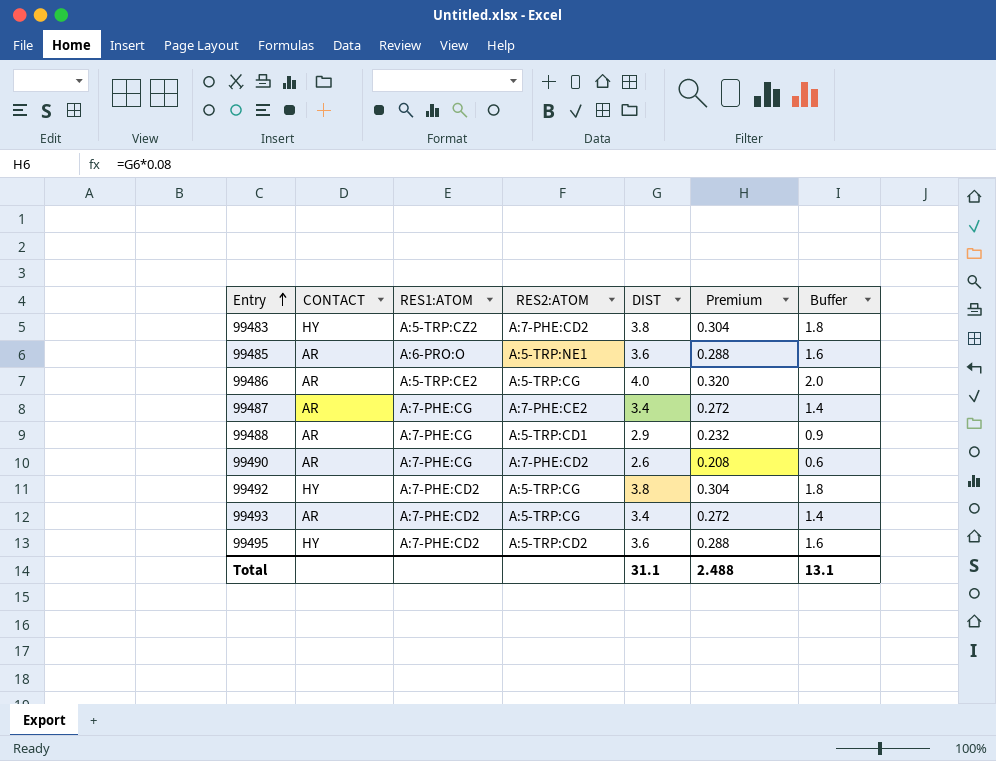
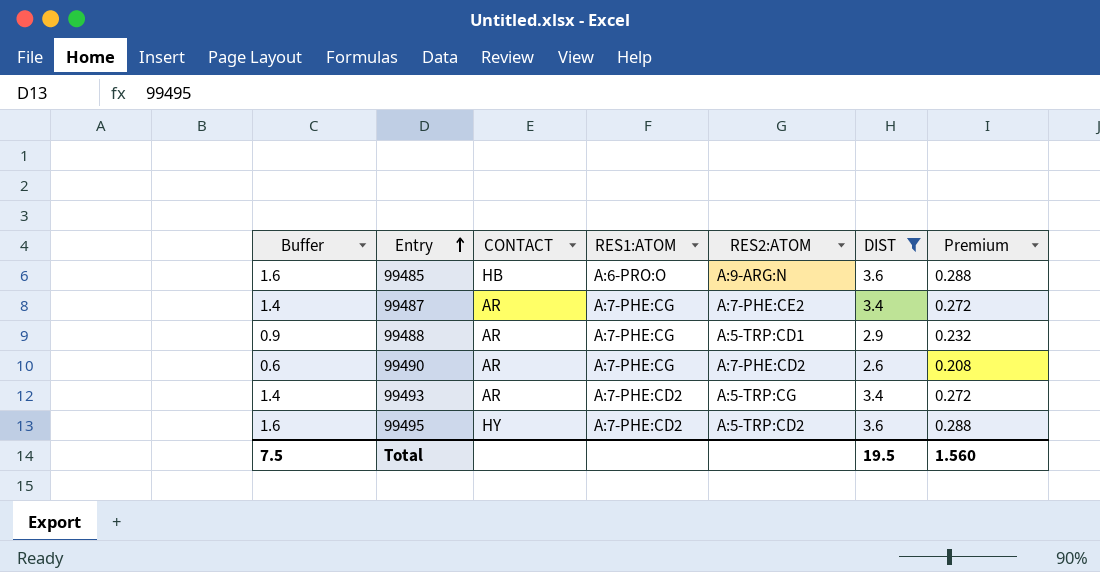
filter: none -> DIST <= 3.6
column Buffer | position: 7 -> 1
99485 | CONTACT: AR -> HB
99485 | RES2:ATOM: A:5-TRP:NE1 -> A:9-ARG:N
Total | Buffer: 13.1 -> 7.5
Total | DIST: 31.1 -> 19.5
Total | Premium: 2.488 -> 1.560

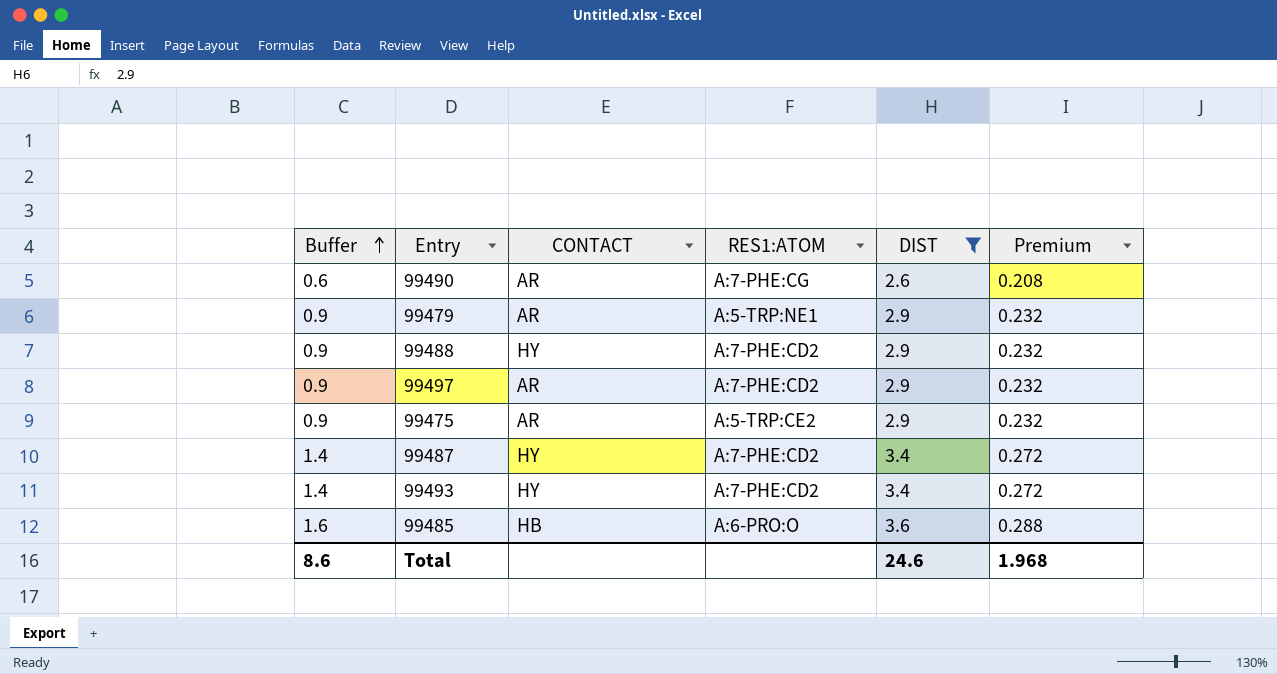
row order: Entry ascending -> Buffer ascending
column RES2:ATOM | position: 5 -> none
row 99495: 1.6 | HY | A:7-PHE:CD2 | A:5-TRP:CD2 | 3.6 | 0.288 -> none
row 99479: none -> 0.9 | AR | A:5-TRP:NE1 | 2.9 | 0.232
99488 | CONTACT: AR -> HY
99488 | RES1:ATOM: A:7-PHE:CG -> A:7-PHE:CD2
row 99497: none -> 0.9 | AR | A:7-PHE:CD2 | 2.9 | 0.232
row 99475: none -> 0.9 | AR | A:5-TRP:CE2 | 2.9 | 0.232
99487 | CONTACT: AR -> HY
99487 | RES1:ATOM: A:7-PHE:CG -> A:7-PHE:CD2
99493 | CONTACT: AR -> HY
Total | Buffer: 7.5 -> 8.6
Total | DIST: 19.5 -> 24.6
Total | Premium: 1.560 -> 1.968

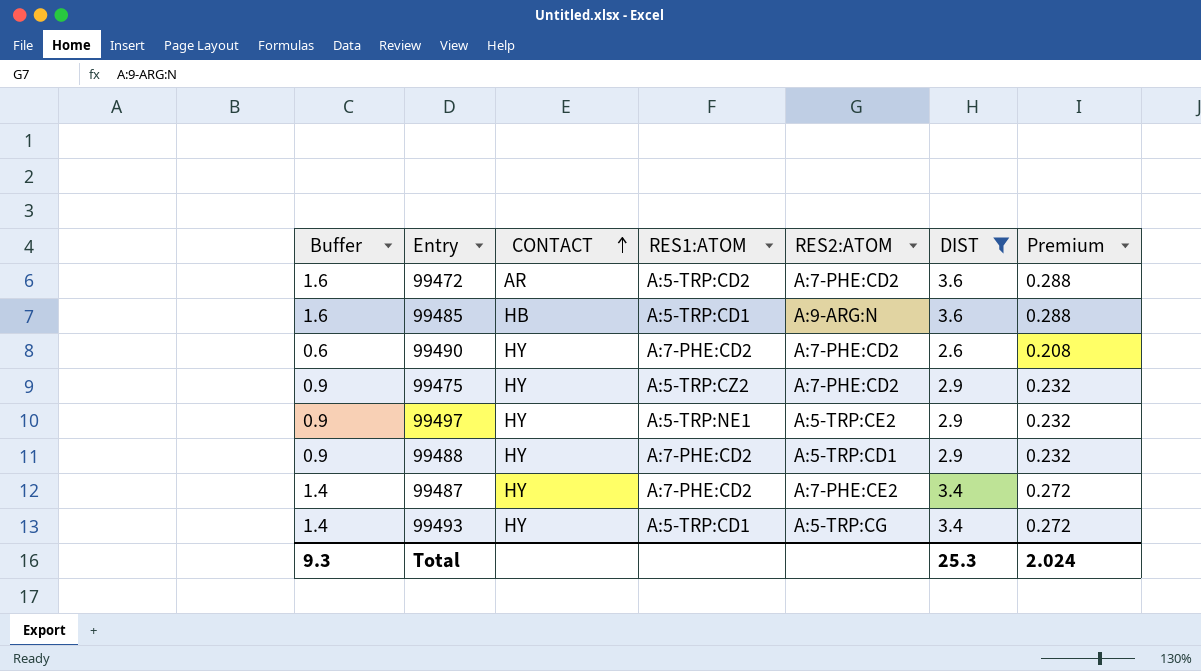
row order: Buffer ascending -> CONTACT ascending
column RES2:ATOM | position: none -> 5
row 99479: 0.9 | AR | A:5-TRP:NE1 | 2.9 | 0.232 -> none
row 99472: none -> 1.6 | AR | A:5-TRP:CD2 | A:7-PHE:CD2 | 3.6 | 0.288
99485 | RES1:ATOM: A:6-PRO:O -> A:5-TRP:CD1
99490 | CONTACT: AR -> HY
99490 | RES1:ATOM: A:7-PHE:CG -> A:7-PHE:CD2
99475 | CONTACT: AR -> HY
99475 | RES1:ATOM: A:5-TRP:CE2 -> A:5-TRP:CZ2
99497 | CONTACT: AR -> HY
99497 | RES1:ATOM: A:7-PHE:CD2 -> A:5-TRP:NE1
99493 | RES1:ATOM: A:7-PHE:CD2 -> A:5-TRP:CD1
Total | Buffer: 8.6 -> 9.3
Total | DIST: 24.6 -> 25.3
Total | Premium: 1.968 -> 2.024

